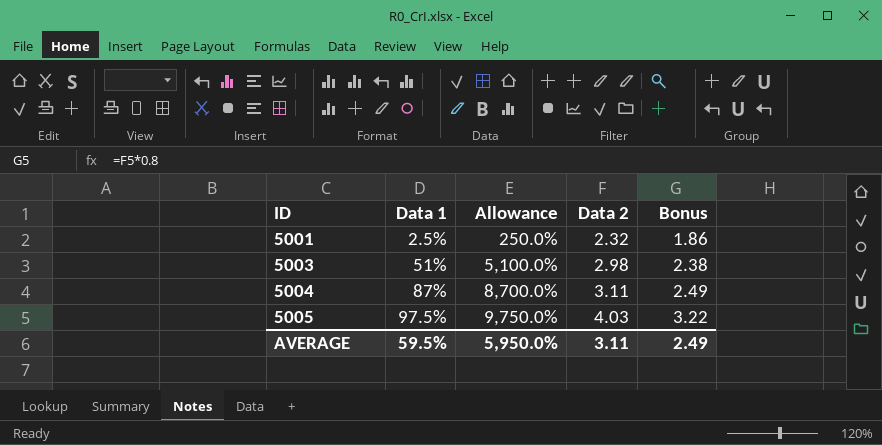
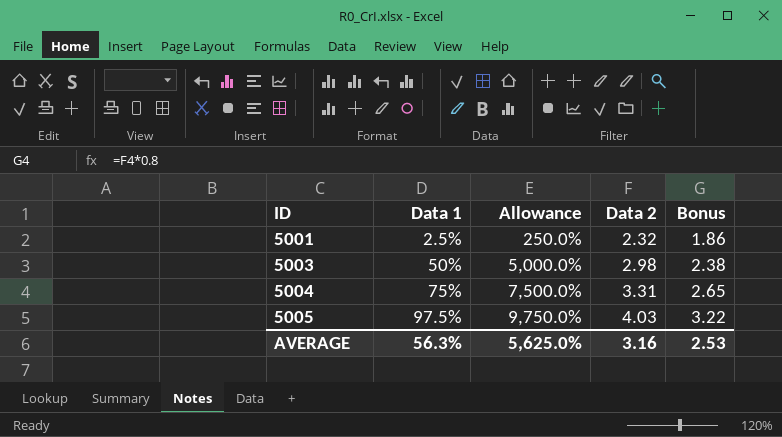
5003 | Data 1: 51% -> 50%
5003 | Allowance: 5,100.0% -> 5,000.0%
5004 | Data 1: 87% -> 75%
5004 | Allowance: 8,700.0% -> 7,500.0%
5004 | Data 2: 3.11 -> 3.31
5004 | Bonus: 2.49 -> 2.65
AVERAGE | Data 1: 59.5% -> 56.3%
AVERAGE | Allowance: 5,950.0% -> 5,625.0%
AVERAGE | Data 2: 3.11 -> 3.16
AVERAGE | Bonus: 2.49 -> 2.53

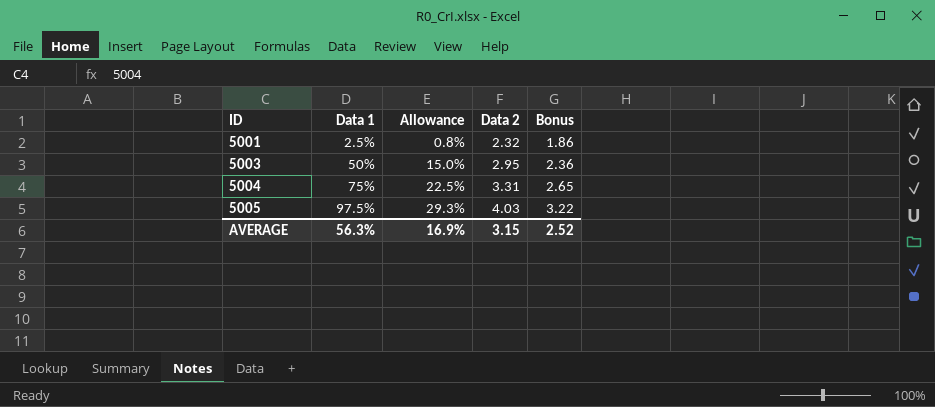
column Allowance | formula: [Data 1] * 100 -> [Data 1] * 0.3
5003 | Data 2: 2.98 -> 2.95
5003 | Bonus: 2.38 -> 2.36
AVERAGE | Allowance: 5,625.0% -> 16.9%
AVERAGE | Data 2: 3.16 -> 3.15
AVERAGE | Bonus: 2.53 -> 2.52

